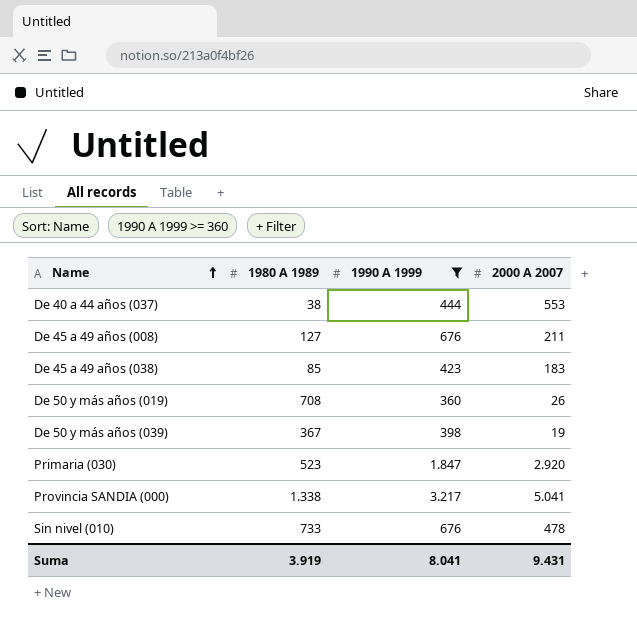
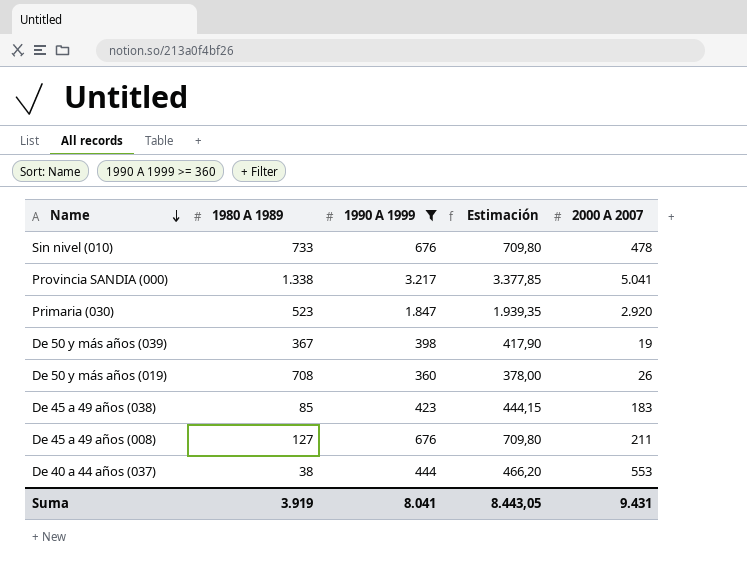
row order: Name ascending -> Name descending
column Estimación | formula: none -> [1990 A 1999] * 1,05

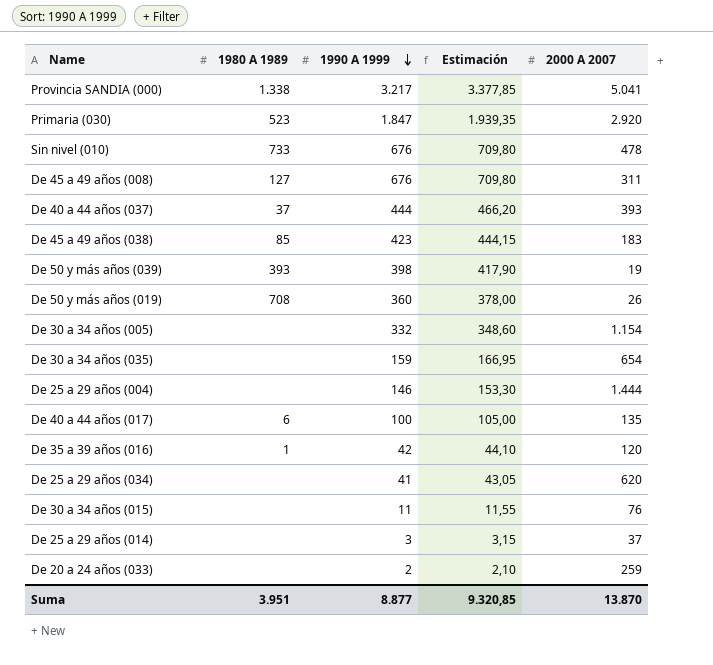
filter: 1990 A 1999 >= 360 -> none
row order: Name descending -> 1990 A 1999 descending
De 45 a 49 años (008) | 2000 A 2007: 211 -> 311
De 40 a 44 años (037) | 1980 A 1989: 38 -> 37
De 40 a 44 años (037) | 2000 A 2007: 553 -> 393
De 50 y más años (039) | 1980 A 1989: 367 -> 393
Suma | 1980 A 1989: 3.919 -> 3.951
Suma | 1990 A 1999: 8.041 -> 8.877
Suma | Estimación: 8.443,05 -> 9.320,85
Suma | 2000 A 2007: 9.431 -> 13.870

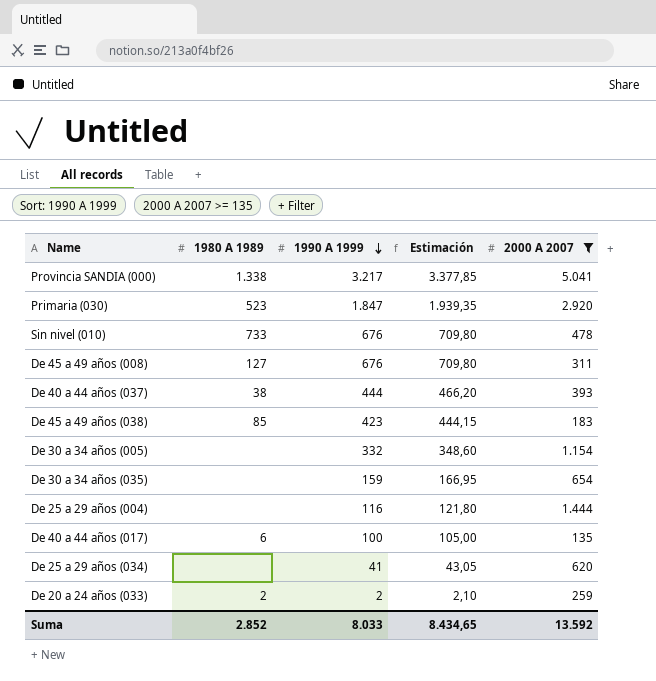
filter: none -> 2000 A 2007 >= 135
De 40 a 44 años (037) | 1980 A 1989: 37 -> 38
De 25 a 29 años (004) | 1990 A 1999: 146 -> 116
De 25 a 29 años (004) | Estimación: 153,30 -> 121,80
De 20 a 24 años (033) | 1980 A 1989: none -> 2
Suma | 1980 A 1989: 3.951 -> 2.852
Suma | 1990 A 1999: 8.877 -> 8.033
Suma | Estimación: 9.320,85 -> 8.434,65
Suma | 2000 A 2007: 13.870 -> 13.592

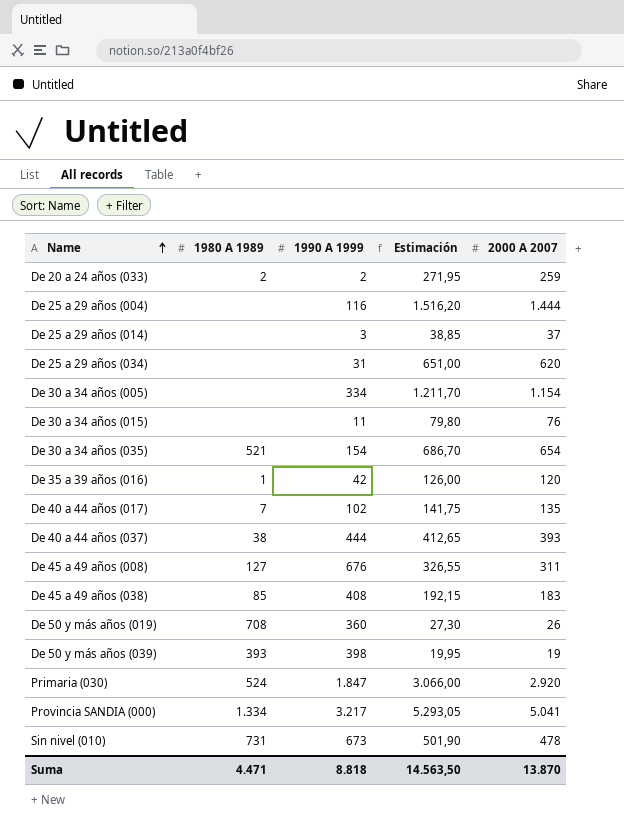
filter: 2000 A 2007 >= 135 -> none
row order: 1990 A 1999 descending -> Name ascending
column Estimación | formula: [1990 A 1999] * 1,05 -> [2000 A 2007] * 1,05
De 25 a 29 años (034) | 1990 A 1999: 41 -> 31
De 30 a 34 años (005) | 1990 A 1999: 332 -> 334
De 30 a 34 años (035) | 1980 A 1989: none -> 521
De 30 a 34 años (035) | 1990 A 1999: 159 -> 154
De 40 a 44 años (017) | 1980 A 1989: 6 -> 7
De 40 a 44 años (017) | 1990 A 1999: 100 -> 102
De 45 a 49 años (038) | 1990 A 1999: 423 -> 408
Primaria (030) | 1980 A 1989: 523 -> 524
Provincia SANDIA (000) | 1980 A 1989: 1.338 -> 1.334
Sin nivel (010) | 1980 A 1989: 733 -> 731
Sin nivel (010) | 1990 A 1999: 676 -> 673
Suma | 1980 A 1989: 2.852 -> 4.471
Suma | 1990 A 1999: 8.033 -> 8.818
Suma | Estimación: 8.434,65 -> 14.563,50
Suma | 2000 A 2007: 13.592 -> 13.870

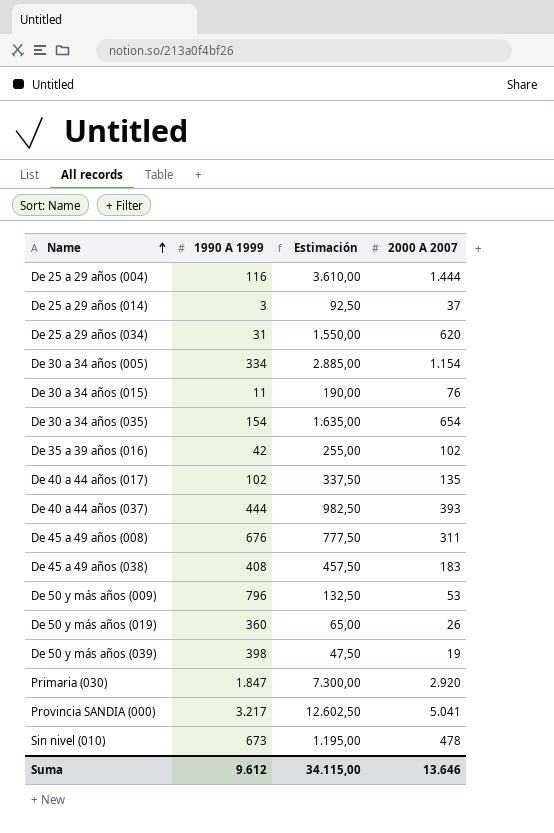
column 1980 A 1989 | position: 2 -> none
column Estimación | formula: [2000 A 2007] * 1,05 -> [2000 A 2007] * 2,5
row De 20 a 24 años (033): 2 | 2 | 271,95 | 259 -> none
De 35 a 39 años (016) | 2000 A 2007: 120 -> 102
row De 50 y más años (009): none -> 796 | 132,50 | 53
Suma | 1990 A 1999: 8.818 -> 9.612
Suma | Estimación: 14.563,50 -> 34.115,00
Suma | 2000 A 2007: 13.870 -> 13.646

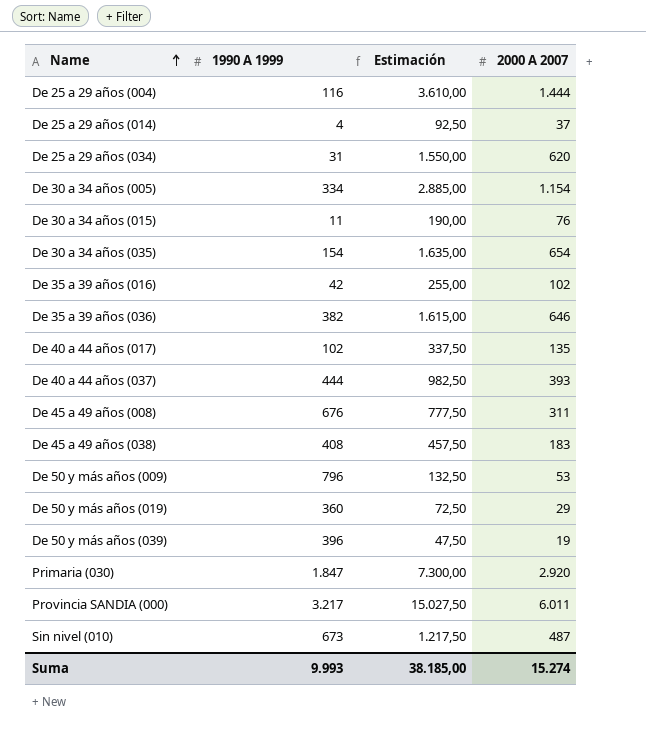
De 25 a 29 años (014) | 1990 A 1999: 3 -> 4
row De 35 a 39 años (036): none -> 382 | 1.615,00 | 646
De 50 y más años (019) | Estimación: 65,00 -> 72,50
De 50 y más años (019) | 2000 A 2007: 26 -> 29
De 50 y más años (039) | 1990 A 1999: 398 -> 396
Provincia SANDIA (000) | Estimación: 12.602,50 -> 15.027,50
Provincia SANDIA (000) | 2000 A 2007: 5.041 -> 6.011
Sin nivel (010) | Estimación: 1.195,00 -> 1.217,50
Sin nivel (010) | 2000 A 2007: 478 -> 487
Suma | 1990 A 1999: 9.612 -> 9.993
Suma | Estimación: 34.115,00 -> 38.185,00
Suma | 2000 A 2007: 13.646 -> 15.274

